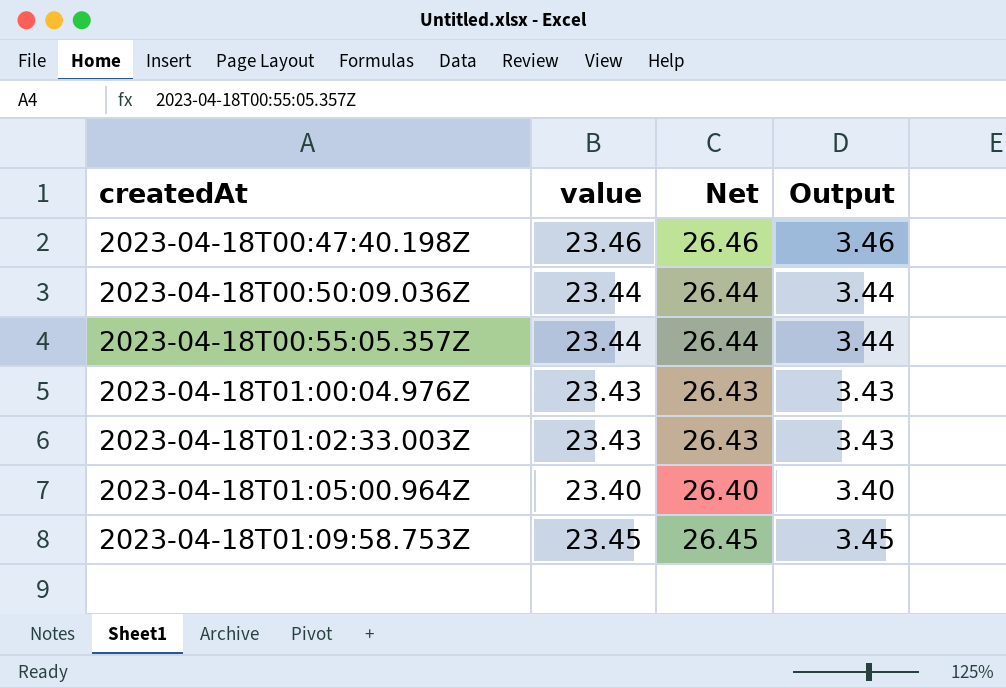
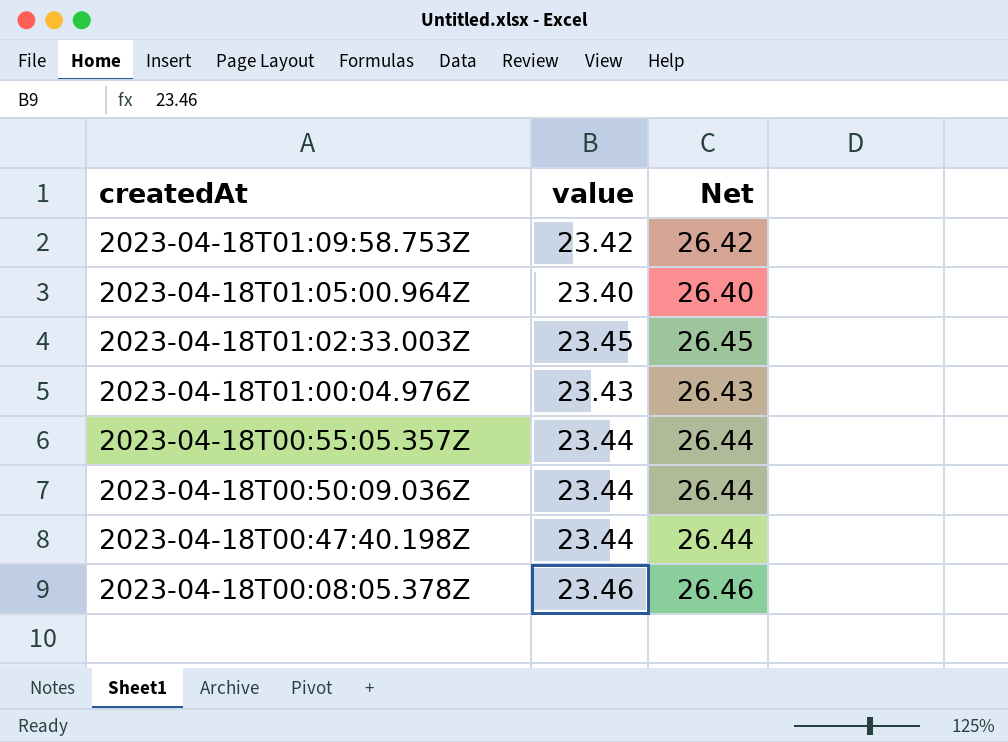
row order: createdAt ascending -> createdAt descending
column Output | formula: [value] - 20 -> none
2023-04-18T01:09:58.753Z | value: 23.45 -> 23.42
2023-04-18T01:09:58.753Z | Net: 26.45 -> 26.42
2023-04-18T01:02:33.003Z | value: 23.43 -> 23.45
2023-04-18T01:02:33.003Z | Net: 26.43 -> 26.45
2023-04-18T00:47:40.198Z | value: 23.46 -> 23.44
2023-04-18T00:47:40.198Z | Net: 26.46 -> 26.44
row 2023-04-18T00:08:05.378Z: none -> 23.46 | 26.46

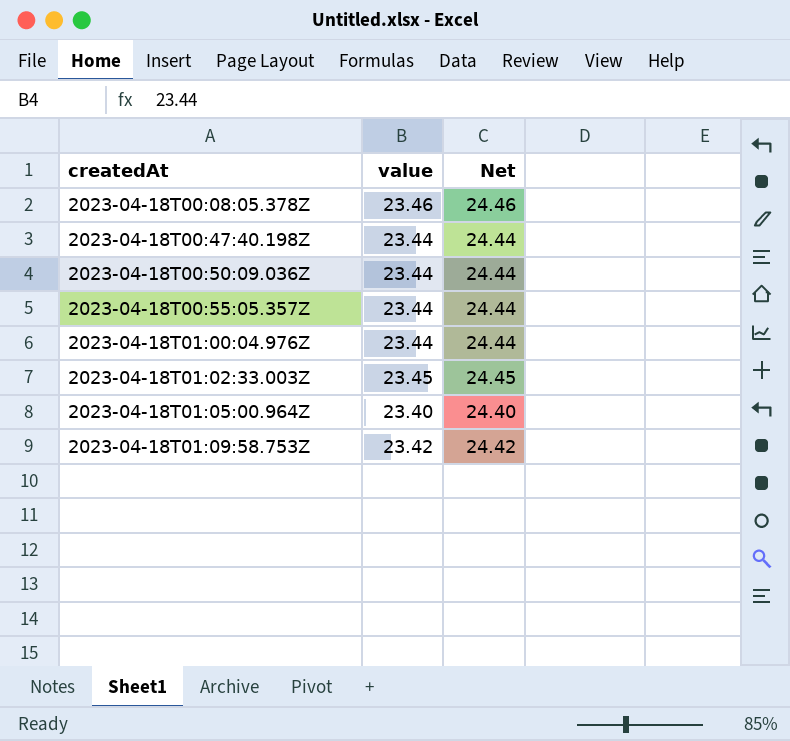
row order: createdAt descending -> createdAt ascending
column Net | formula: [value] + 3 -> [value] + 1
2023-04-18T01:00:04.976Z | value: 23.43 -> 23.44

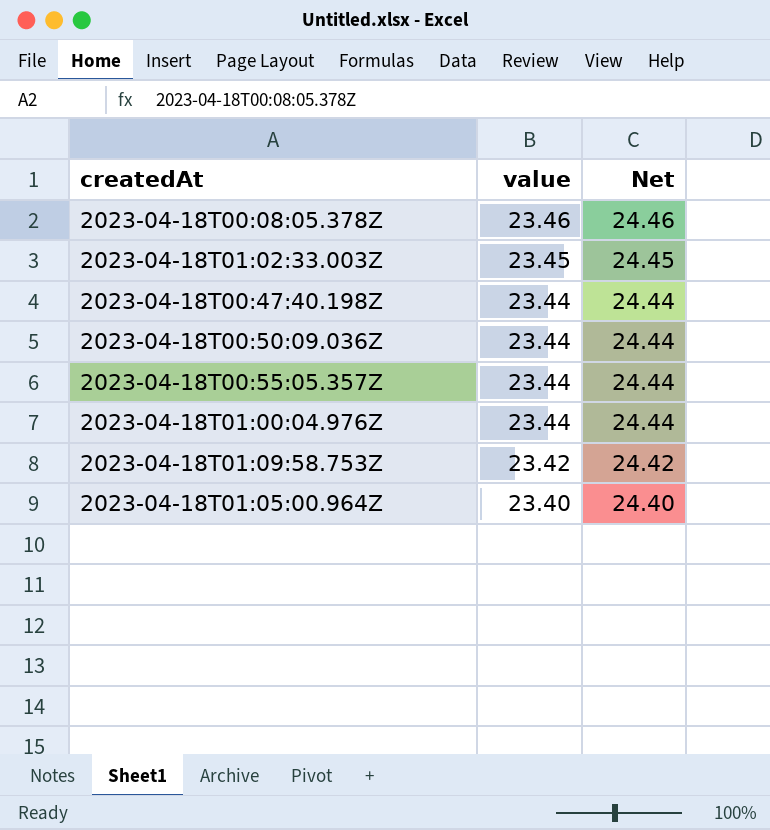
row order: createdAt ascending -> value descending

